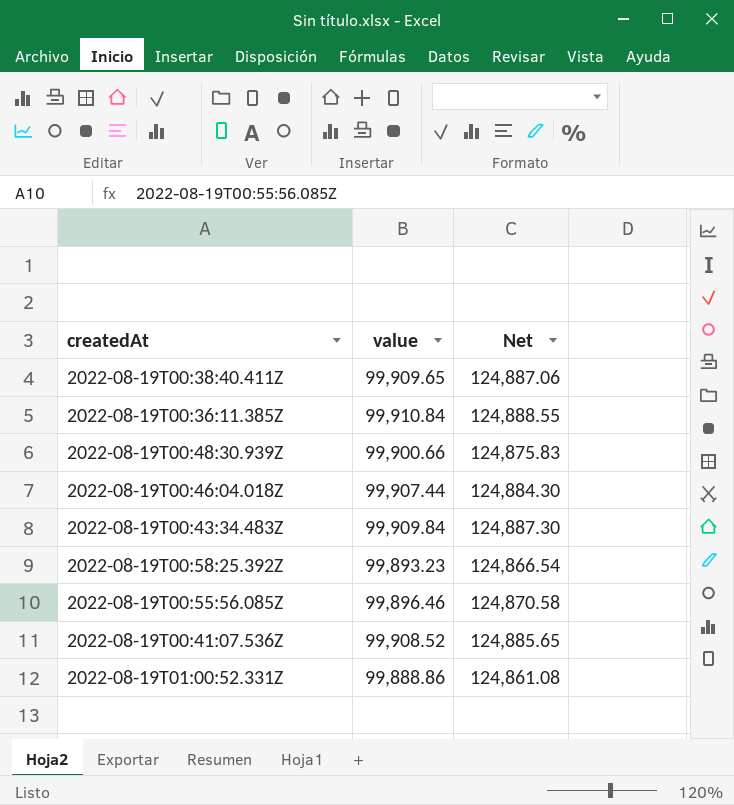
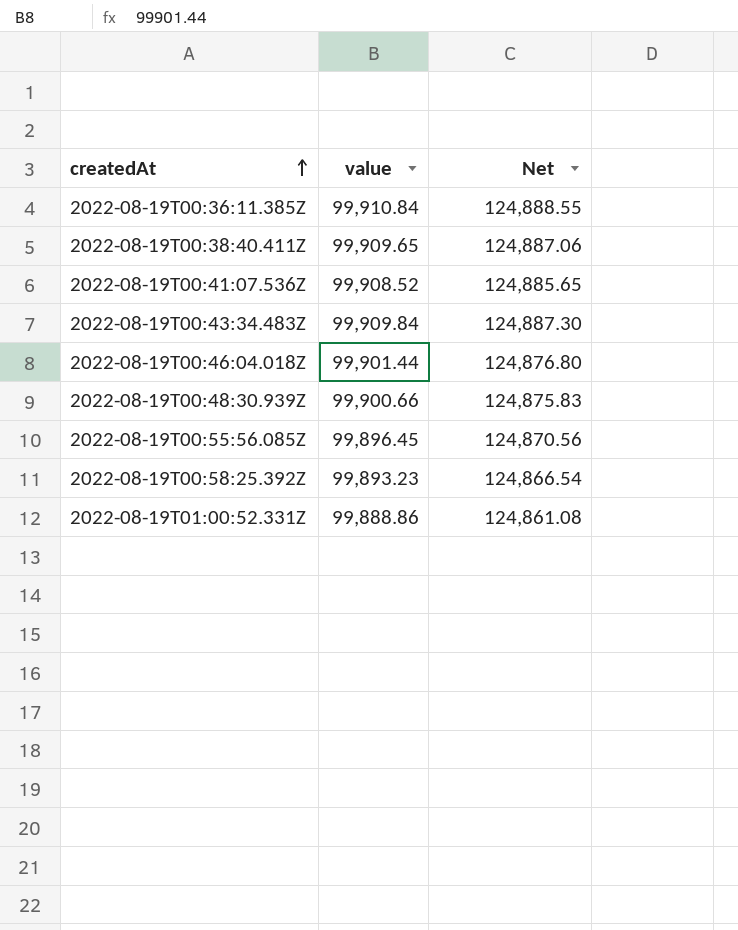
row order: none -> createdAt ascending
2022-08-19T00:46:04.018Z | value: 99,907.44 -> 99,901.44
2022-08-19T00:46:04.018Z | Net: 124,884.30 -> 124,876.80
2022-08-19T00:55:56.085Z | value: 99,896.46 -> 99,896.45
2022-08-19T00:55:56.085Z | Net: 124,870.58 -> 124,870.56

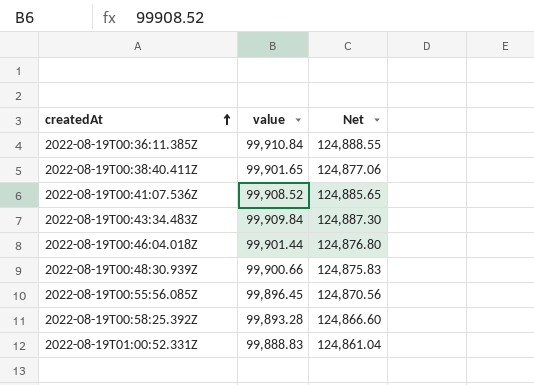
2022-08-19T00:38:40.411Z | value: 99,909.65 -> 99,901.65
2022-08-19T00:38:40.411Z | Net: 124,887.06 -> 124,877.06
2022-08-19T00:58:25.392Z | value: 99,893.23 -> 99,893.28
2022-08-19T00:58:25.392Z | Net: 124,866.54 -> 124,866.60
2022-08-19T01:00:52.331Z | value: 99,888.86 -> 99,888.83
2022-08-19T01:00:52.331Z | Net: 124,861.08 -> 124,861.04

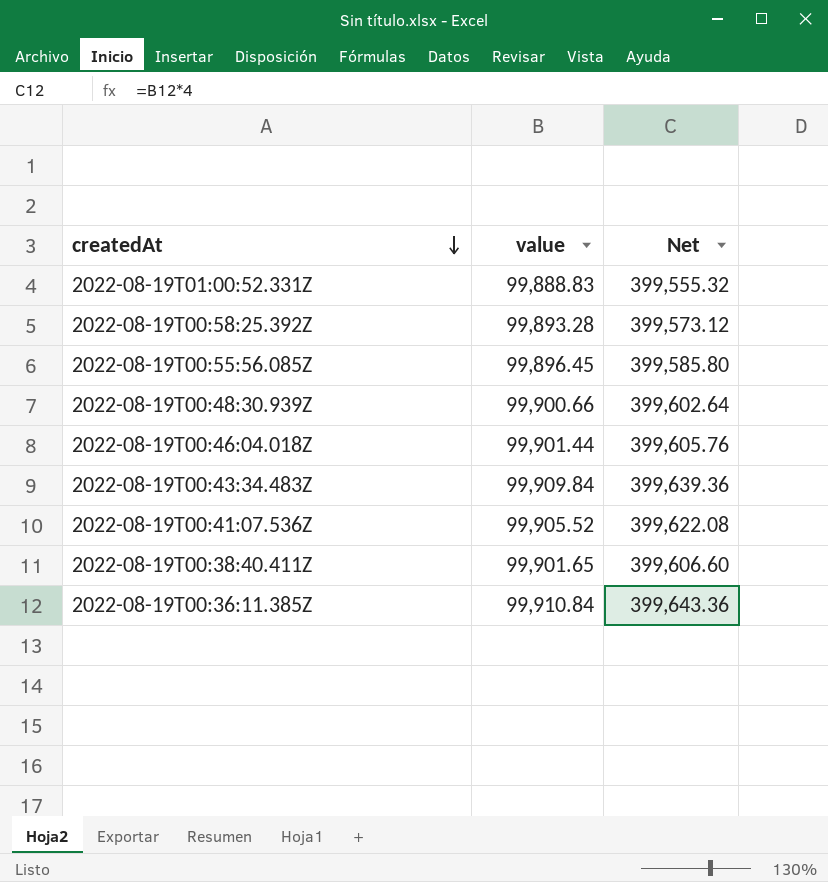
row order: createdAt ascending -> createdAt descending
column Net | formula: [value] * 1.25 -> [value] * 4
2022-08-19T00:41:07.536Z | value: 99,908.52 -> 99,905.52

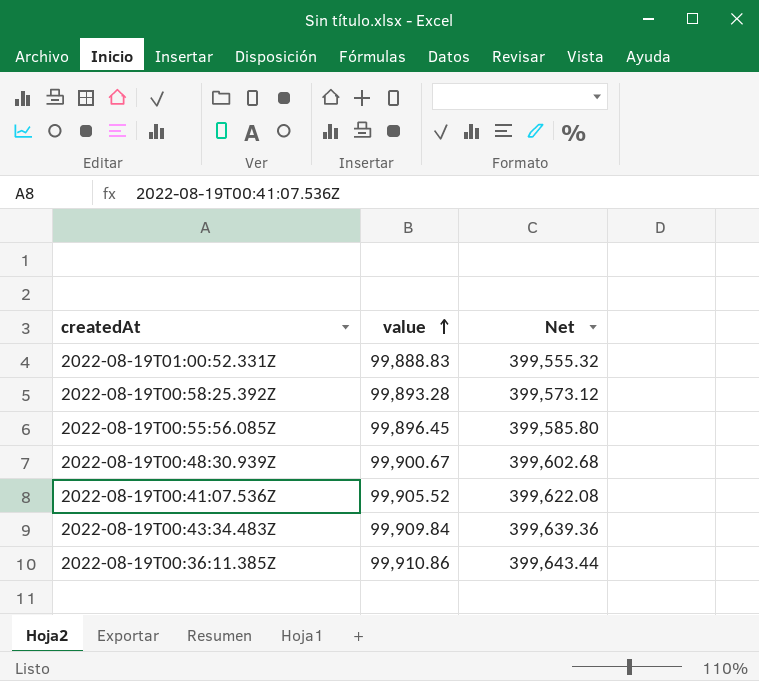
row order: createdAt descending -> value ascending
row 2022-08-19T00:46:04.018Z: 99,901.44 | 399,605.76 -> none
row 2022-08-19T00:38:40.411Z: 99,901.65 | 399,606.60 -> none
2022-08-19T00:48:30.939Z | value: 99,900.66 -> 99,900.67
2022-08-19T00:48:30.939Z | Net: 399,602.64 -> 399,602.68
2022-08-19T00:36:11.385Z | value: 99,910.84 -> 99,910.86
2022-08-19T00:36:11.385Z | Net: 399,643.36 -> 399,643.44

